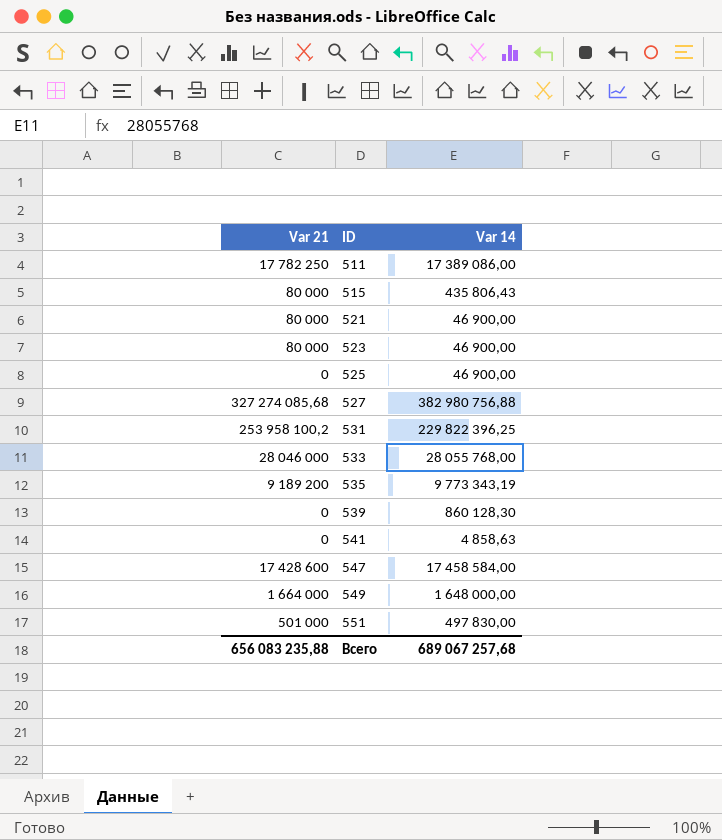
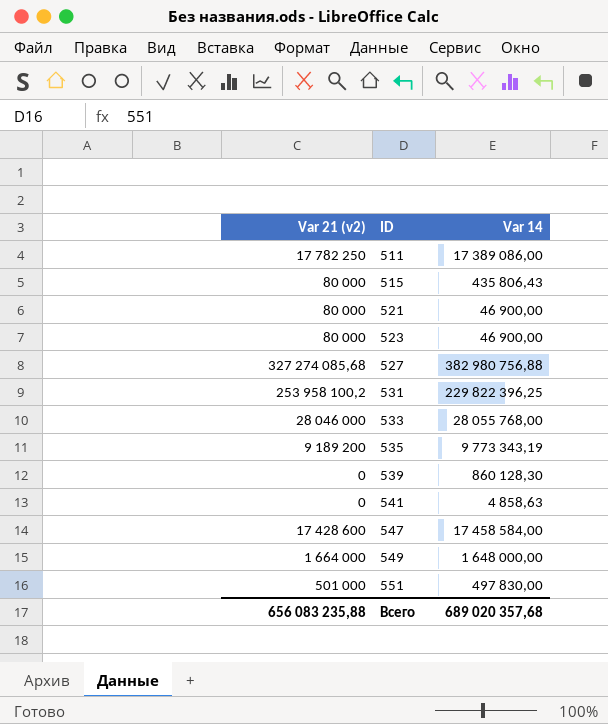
column name: Var 21 -> Var 21 (v2)
row 525: 0 | 46 900,00 -> none
Всего | Var 14: 689 067 257,68 -> 689 020 357,68

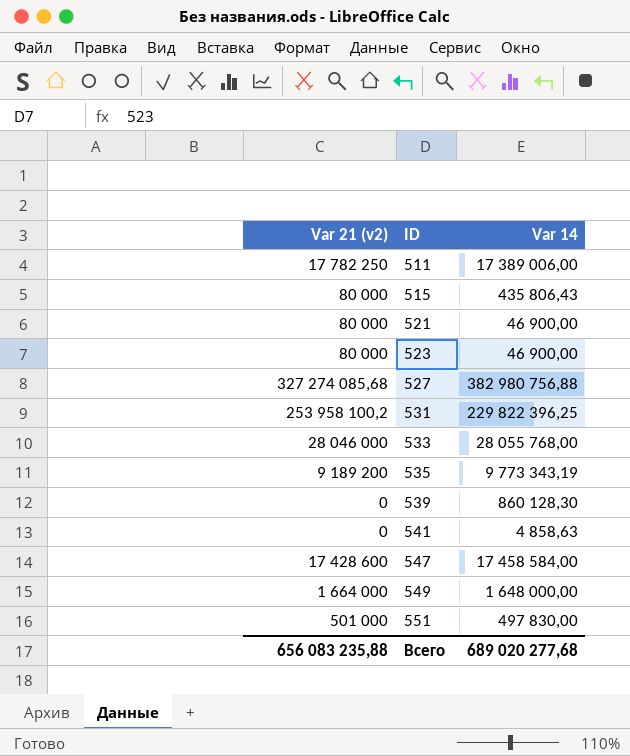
511 | Var 14: 17 389 086,00 -> 17 389 006,00
Всего | Var 14: 689 020 357,68 -> 689 020 277,68

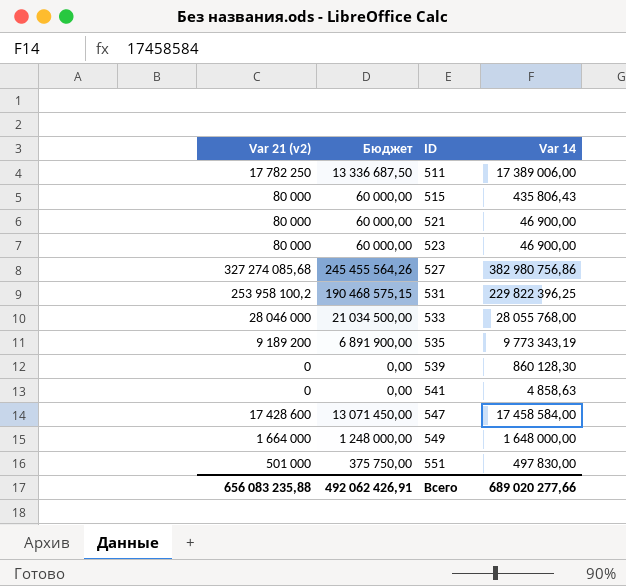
column Бюджет | formula: none -> [Var 21 (v2)] * 0,75
527 | Var 14: 382 980 756,88 -> 382 980 756,86
Всего | Var 14: 689 020 277,68 -> 689 020 277,66

